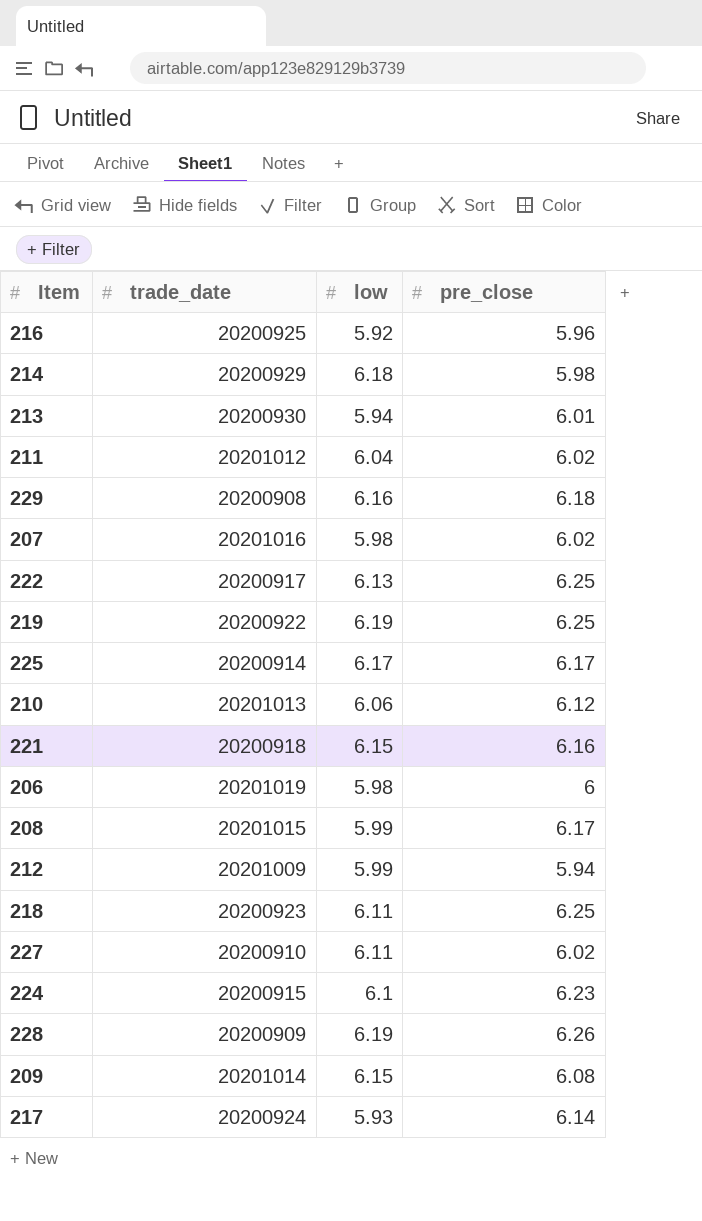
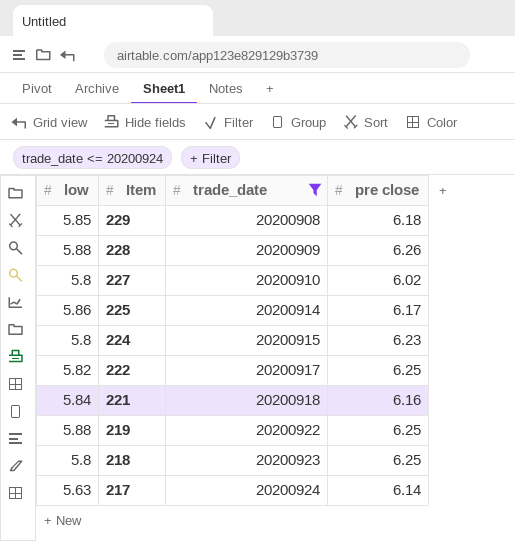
filter: none -> trade_date <= 20200924
row order: none -> Item descending
column low | position: 3 -> 1
column name: pre_close -> pre close
229 | low: 6.16 -> 5.85
228 | low: 6.19 -> 5.88
227 | low: 6.11 -> 5.8
225 | low: 6.17 -> 5.86
224 | low: 6.1 -> 5.8
222 | low: 6.13 -> 5.82
221 | low: 6.15 -> 5.84
219 | low: 6.19 -> 5.88
218 | low: 6.11 -> 5.8
217 | low: 5.93 -> 5.63

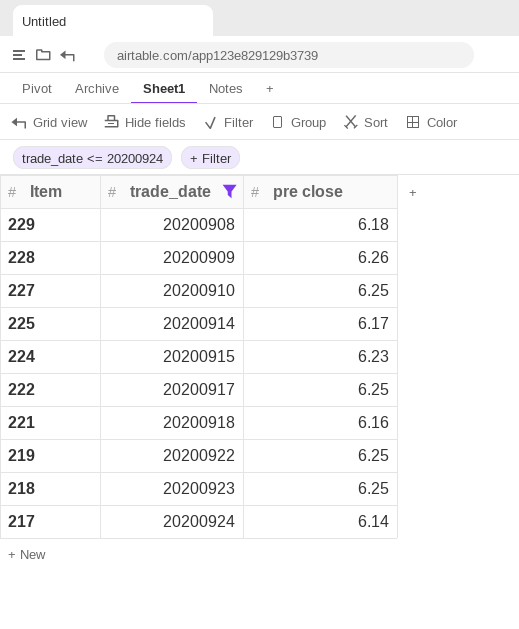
column low | position: 1 -> none
227 | pre close: 6.02 -> 6.25

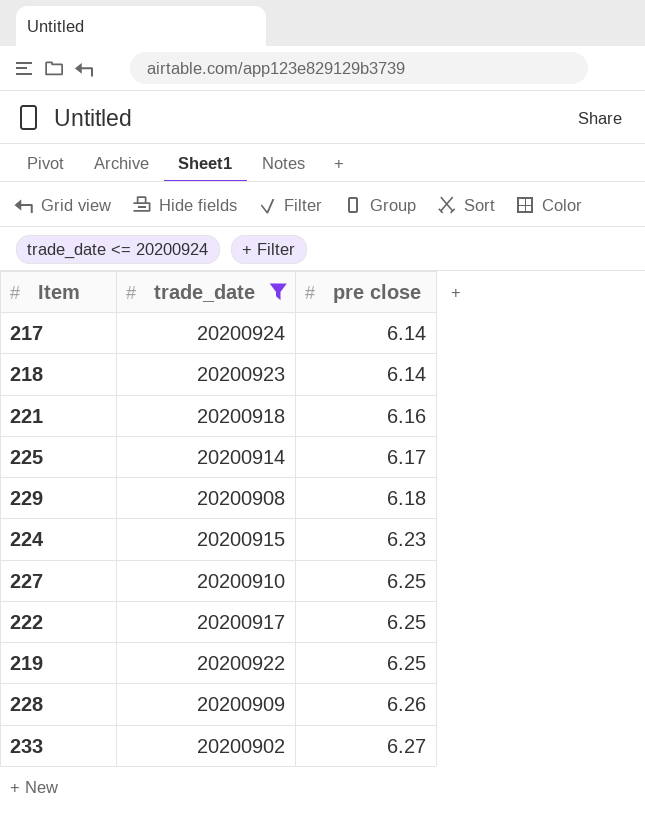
row order: Item descending -> pre close ascending
218 | pre close: 6.25 -> 6.14
row 233: none -> 20200902 | 6.27

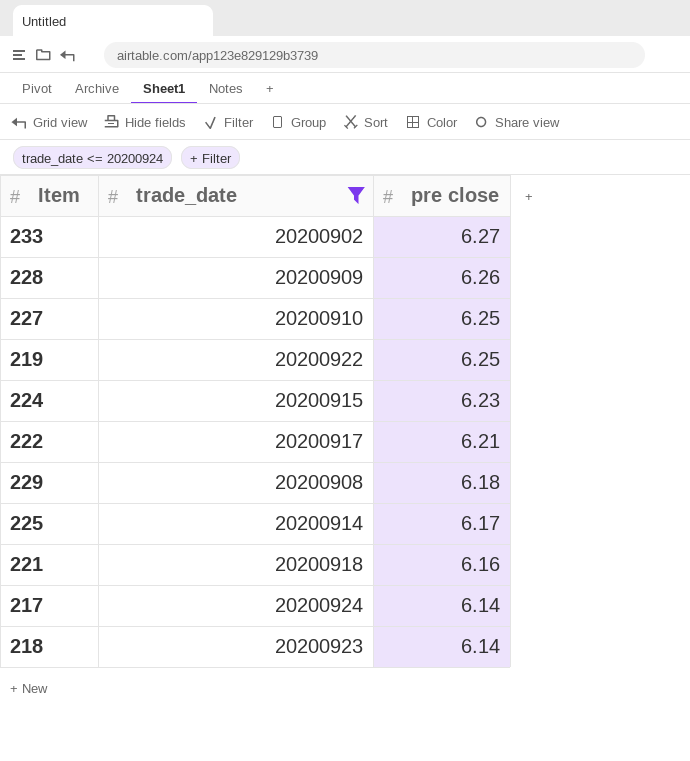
row order: pre close ascending -> pre close descending
222 | pre close: 6.25 -> 6.21

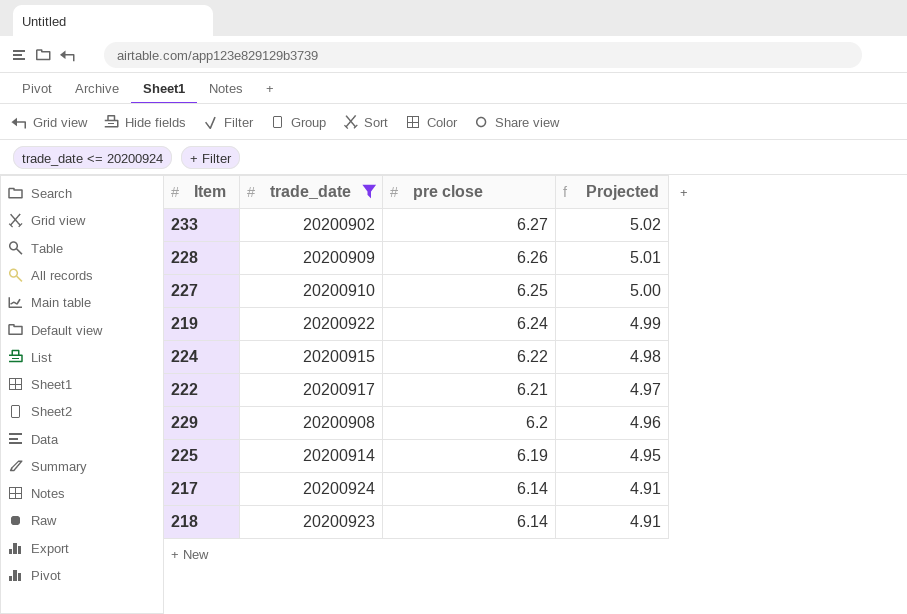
column Projected | formula: none -> [pre close] * 0.8
row 221: 20200918 | 6.16 -> none
219 | pre close: 6.25 -> 6.24
224 | pre close: 6.23 -> 6.22
229 | pre close: 6.18 -> 6.2
225 | pre close: 6.17 -> 6.19

